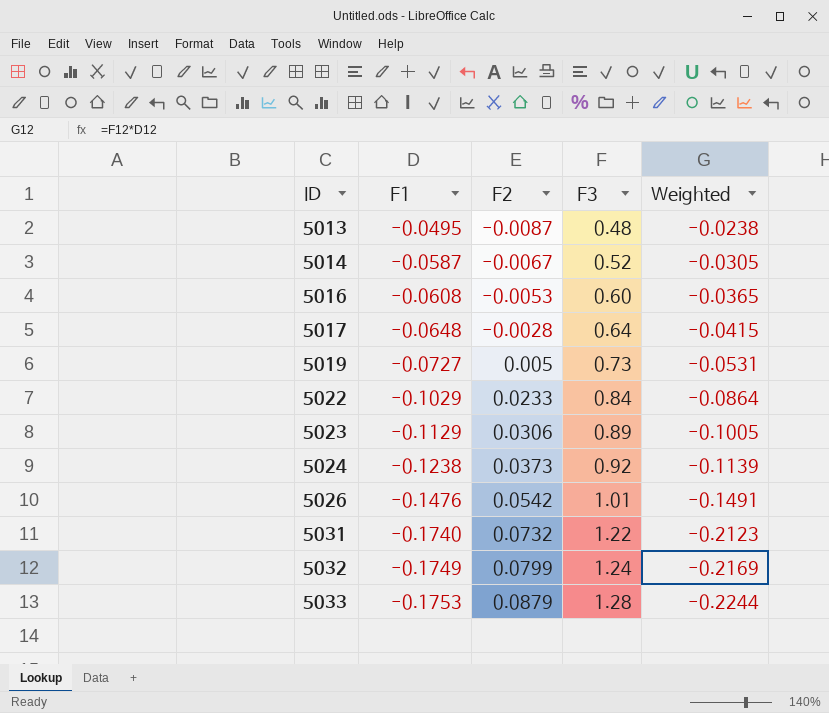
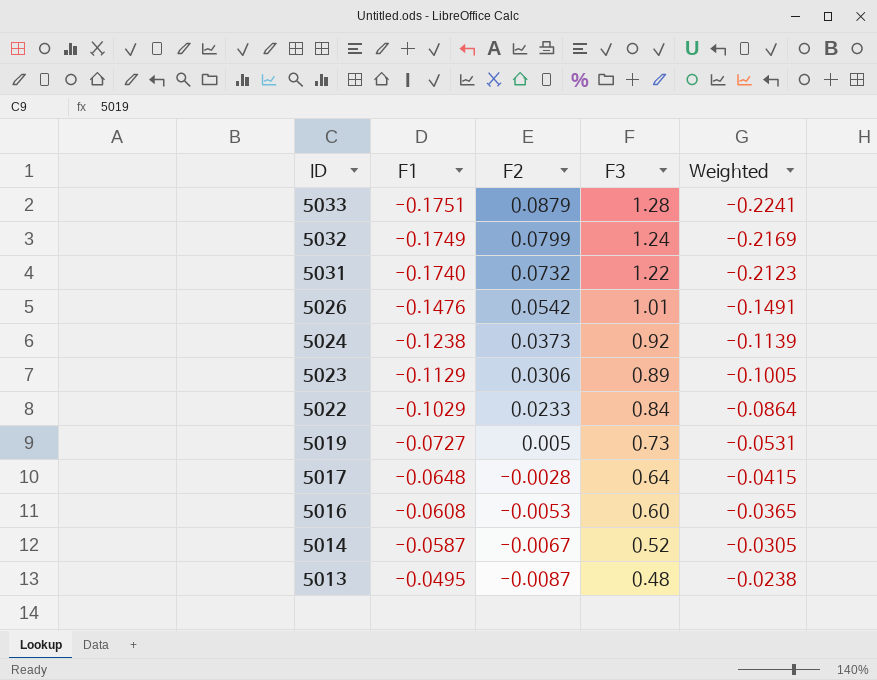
row order: ID ascending -> ID descending
5033 | F1: -0.1753 -> -0.1751
5033 | Weighted: -0.2244 -> -0.2241

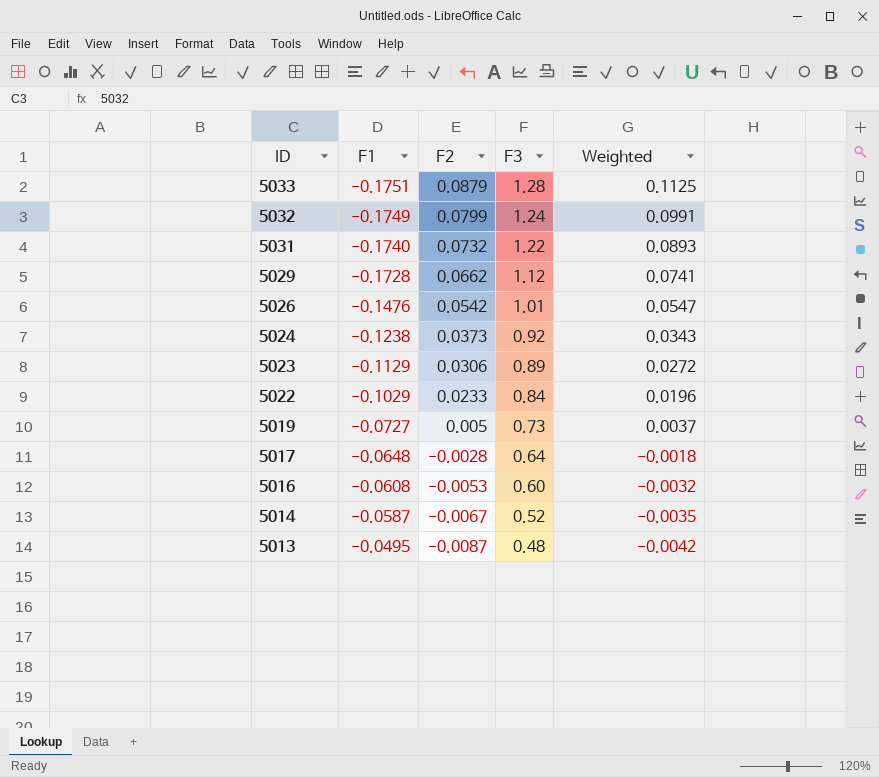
column Weighted | formula: [F1] * [F3] -> [F2] * [F3]
row 5029: none -> -0.1728 | 0.0662 | 1.12 | 0.0741

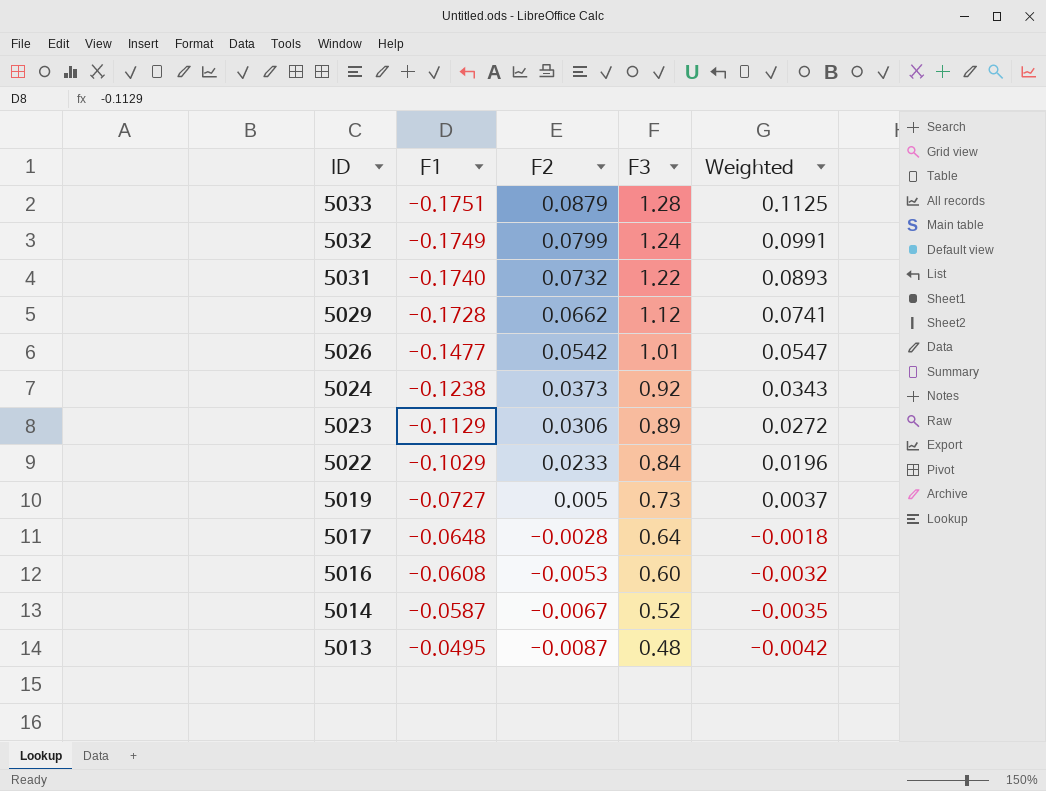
5026 | F1: -0.1476 -> -0.1477

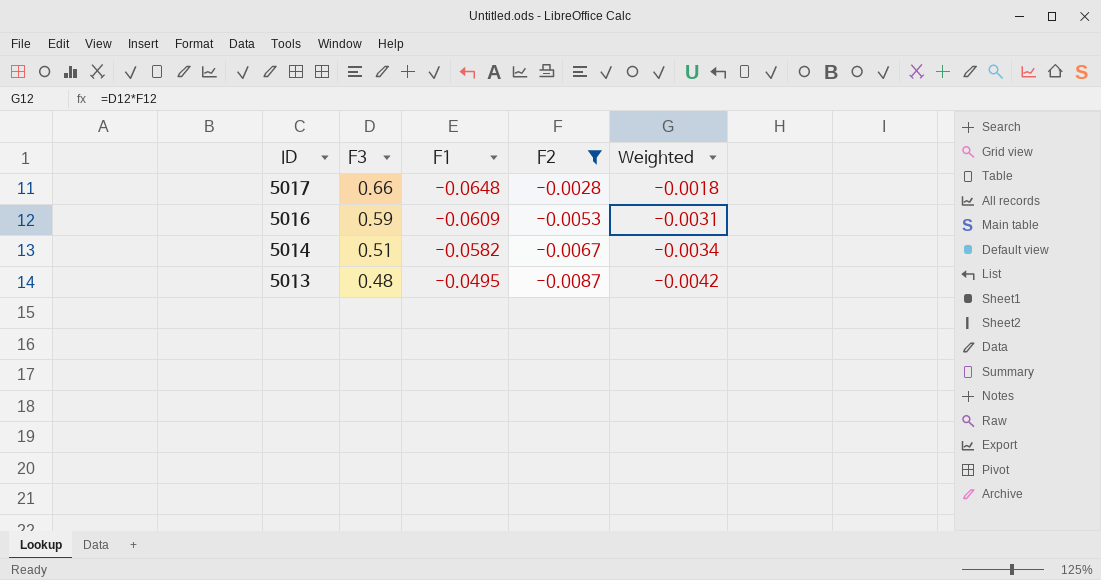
filter: none -> F2 <= -0.0028
column F3 | position: 4 -> 2
5017 | F3: 0.64 -> 0.66
5016 | F3: 0.60 -> 0.59
5016 | F1: -0.0608 -> -0.0609
5016 | Weighted: -0.0032 -> -0.0031
5014 | F3: 0.52 -> 0.51
5014 | F1: -0.0587 -> -0.0582
5014 | Weighted: -0.0035 -> -0.0034

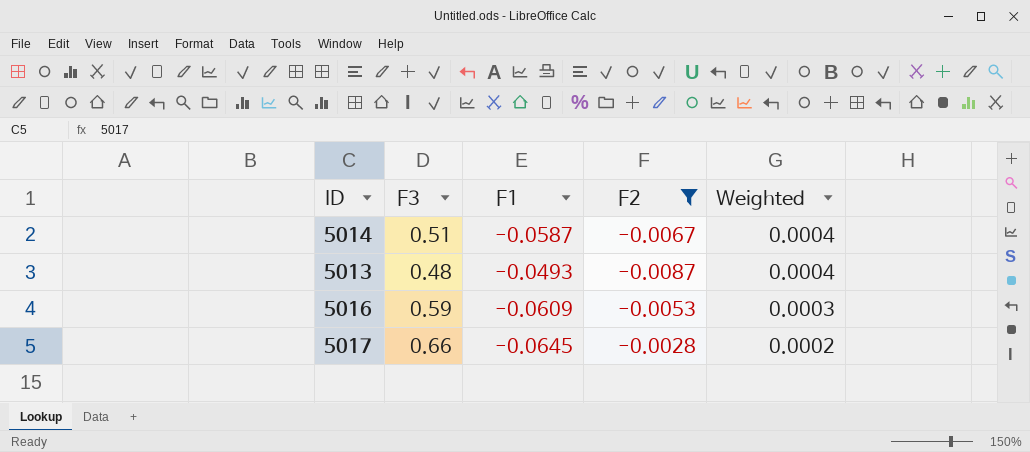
row order: ID descending -> Weighted descending
column Weighted | formula: [F3] * [F2] -> [F1] * [F2]
5014 | F1: -0.0582 -> -0.0587
5013 | F1: -0.0495 -> -0.0493
5017 | F1: -0.0648 -> -0.0645

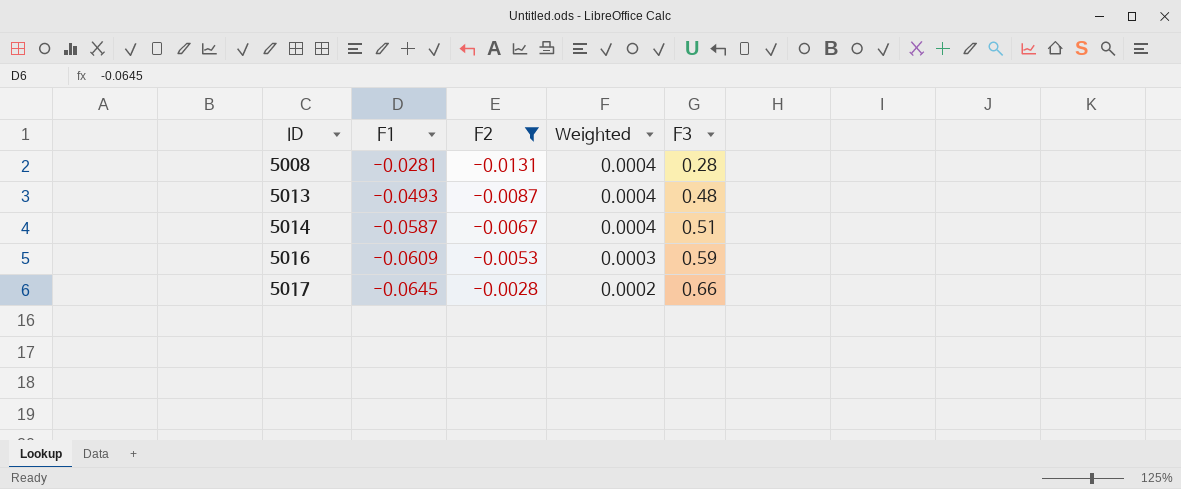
row order: Weighted descending -> ID ascending
column F3 | position: 2 -> 5
row 5008: none -> -0.0281 | -0.0131 | 0.0004 | 0.28

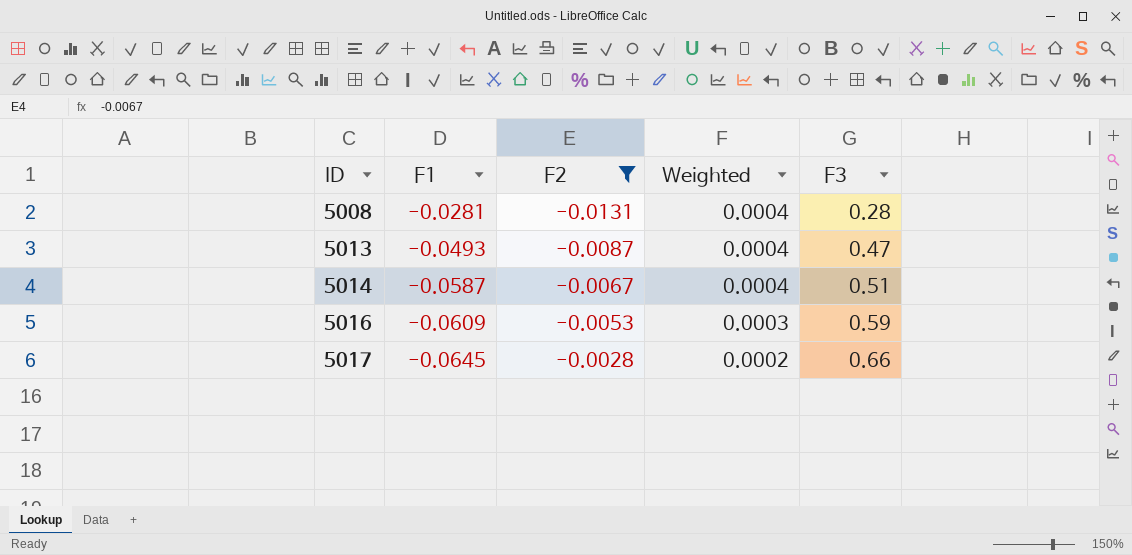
5013 | F3: 0.48 -> 0.47

